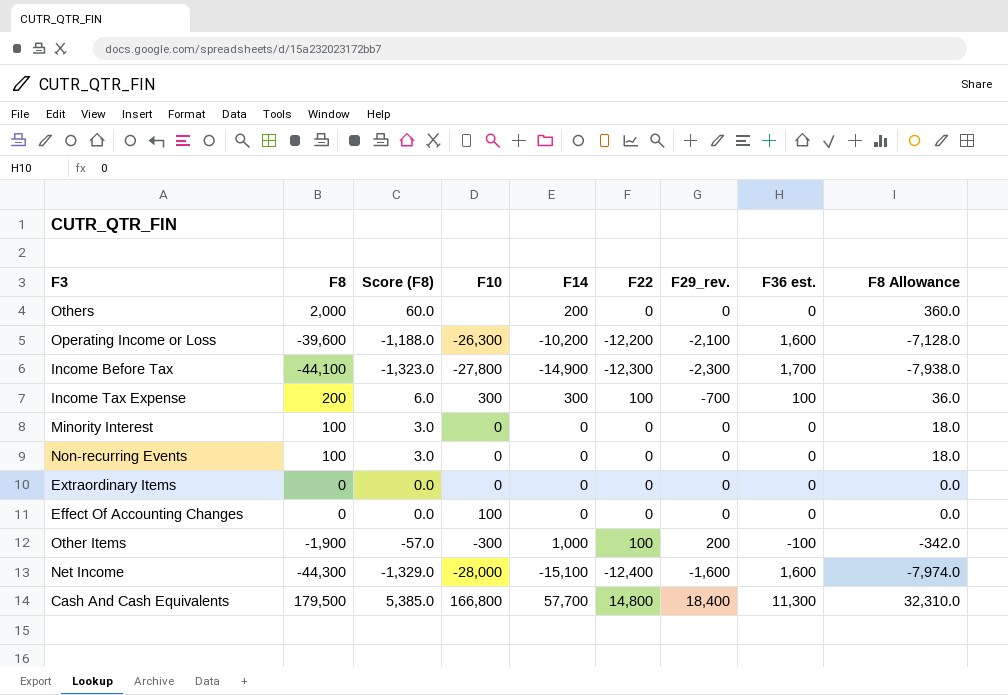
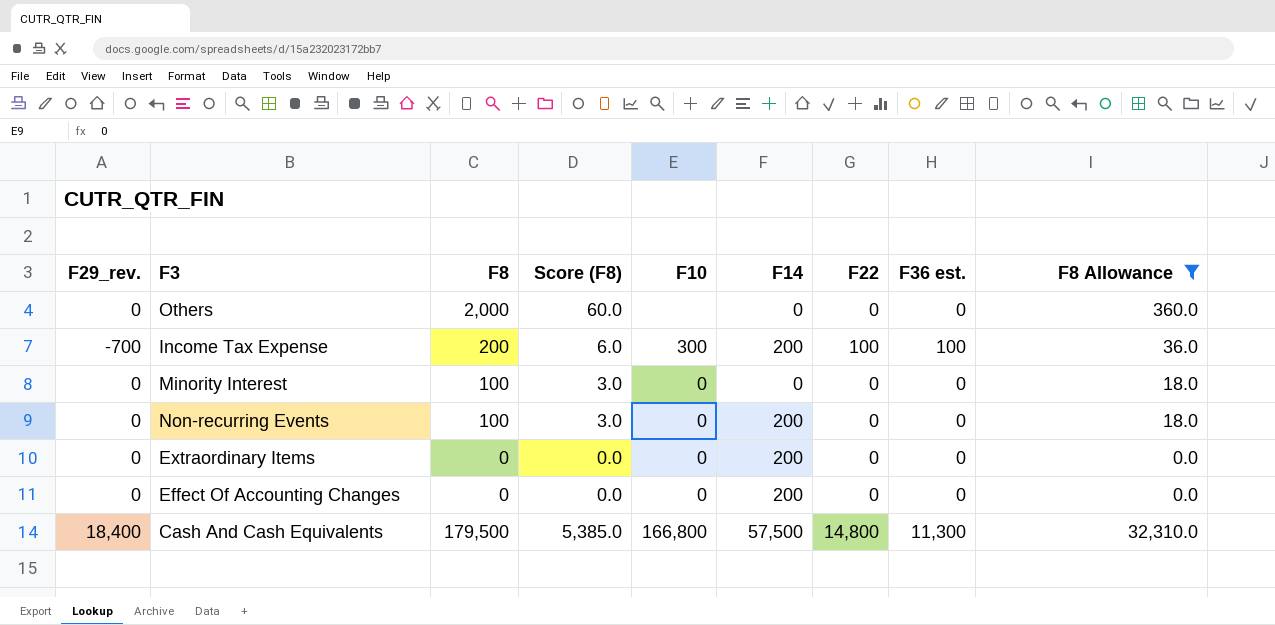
filter: none -> F8 Allowance >= 0.0
column F29_rev. | position: 7 -> 1
Others | F14: 200 -> 0
Income Tax Expense | F14: 300 -> 200
Non-recurring Events | F14: 0 -> 200
Extraordinary Items | F14: 0 -> 200
Effect Of Accounting Changes | F10: 100 -> 0
Effect Of Accounting Changes | F14: 0 -> 200
Cash And Cash Equivalents | F14: 57,700 -> 57,500

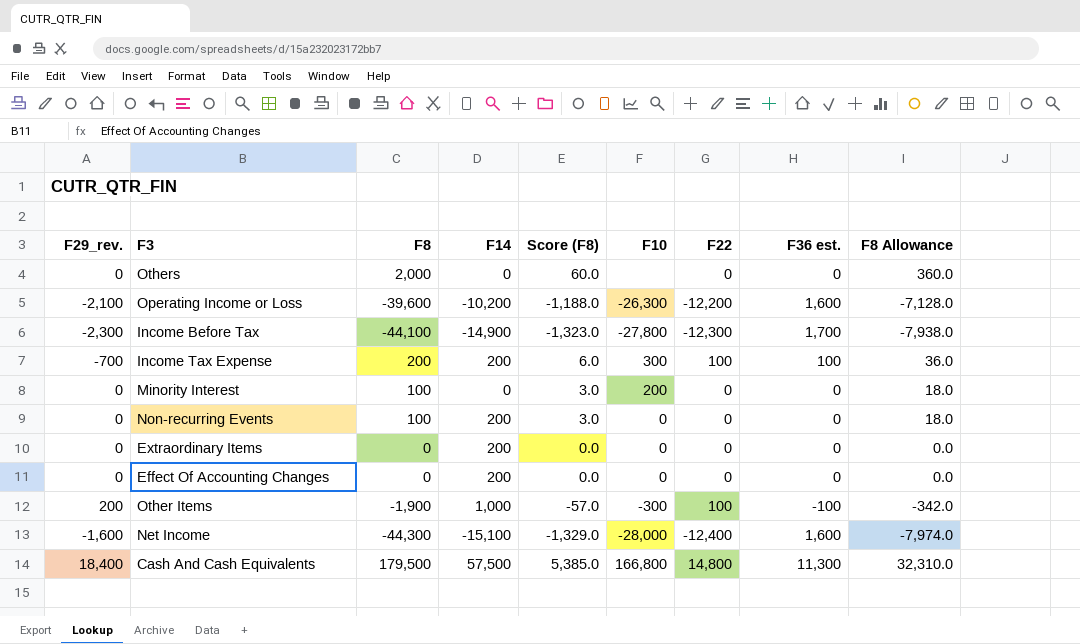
filter: F8 Allowance >= 0.0 -> none
column F14 | position: 6 -> 4
Minority Interest | F10: 0 -> 200

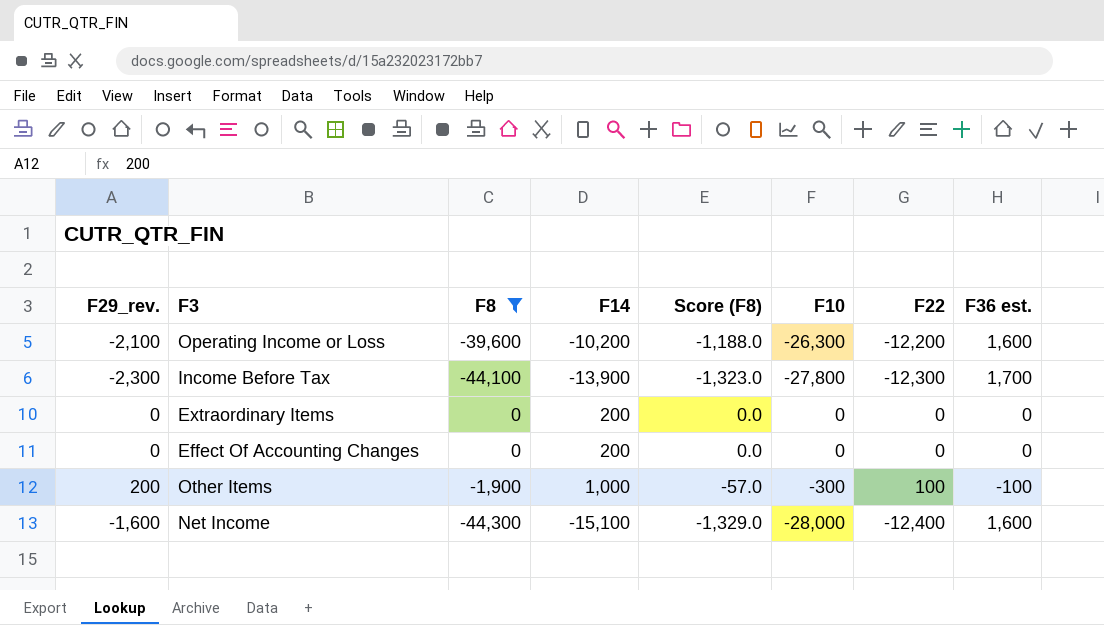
filter: none -> F8 <= 0
column F8 Allowance | formula: [F8] * 0.18 -> none
Income Before Tax | F14: -14,900 -> -13,900

